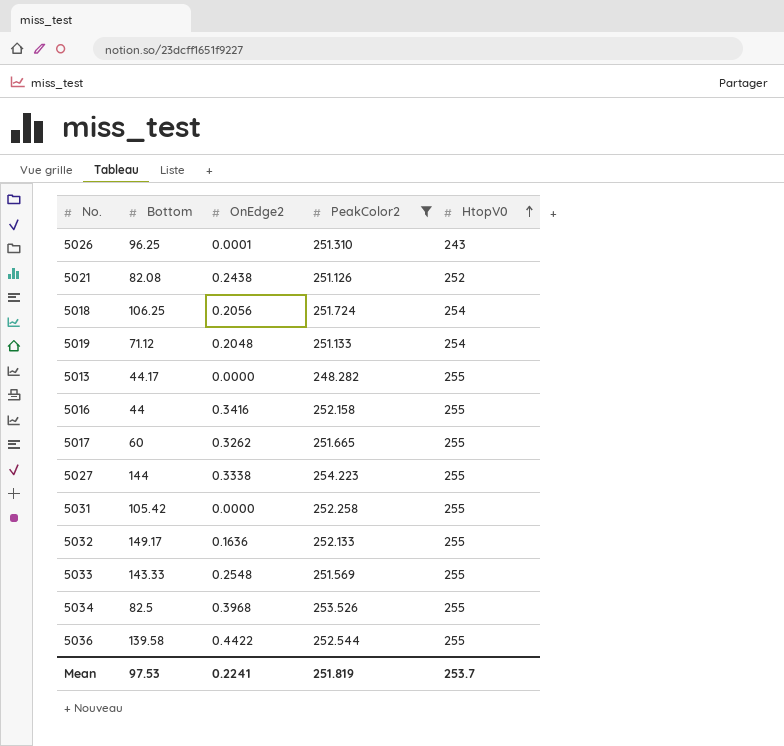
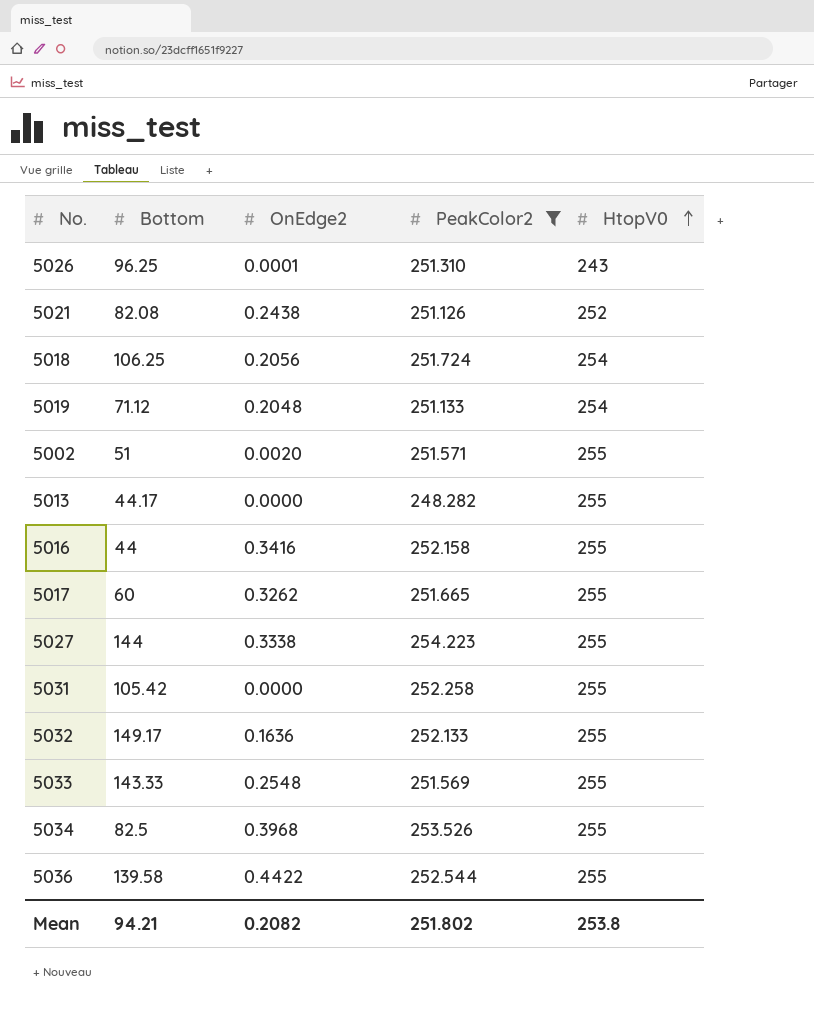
row 5002: none -> 51 | 0.0020 | 251.571 | 255
Mean | Bottom: 97.53 -> 94.21
Mean | OnEdge2: 0.2241 -> 0.2082
Mean | PeakColor2: 251.819 -> 251.802
Mean | HtopV0: 253.7 -> 253.8

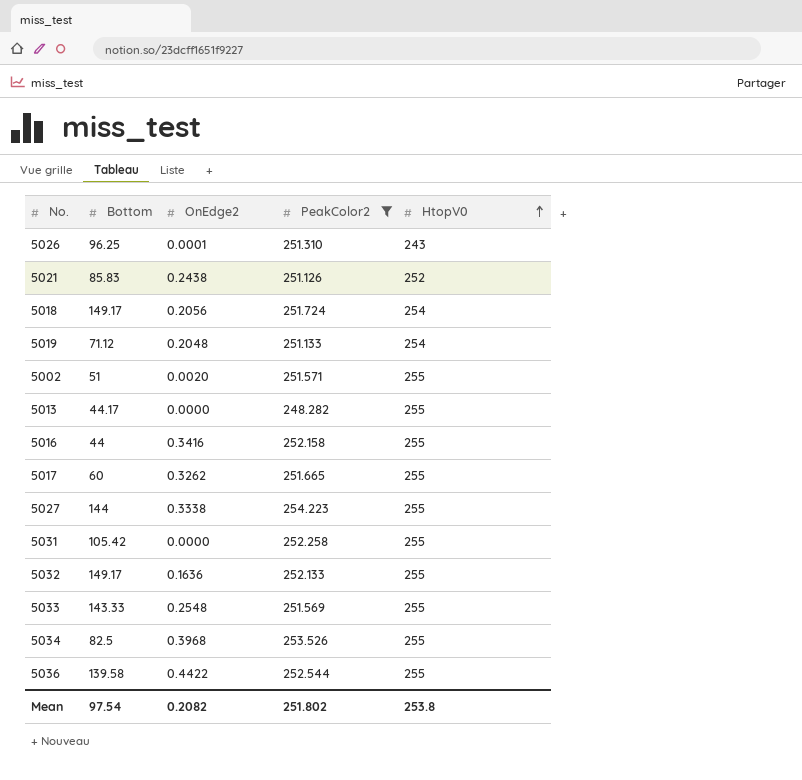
5021 | Bottom: 82.08 -> 85.83
5018 | Bottom: 106.25 -> 149.17
Mean | Bottom: 94.21 -> 97.54

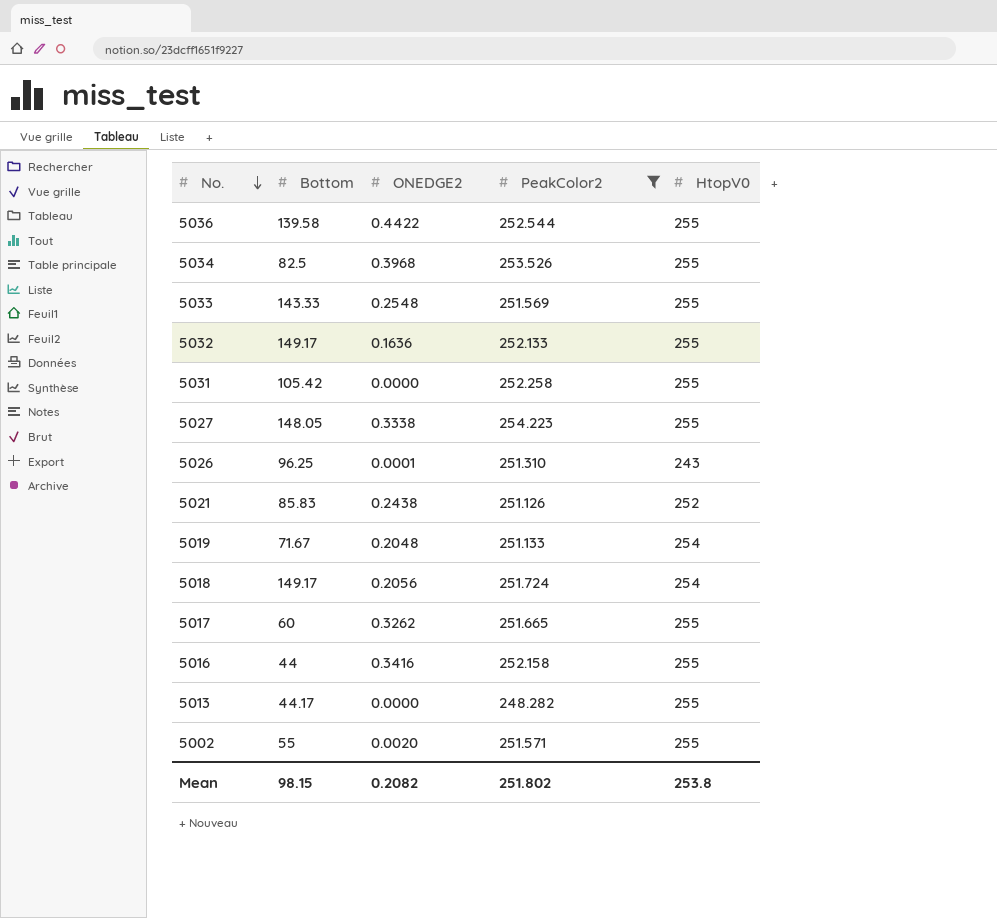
row order: HtopV0 ascending -> No. descending
column name: OnEdge2 -> ONEDGE2
5027 | Bottom: 144 -> 148.05
5019 | Bottom: 71.12 -> 71.67
5002 | Bottom: 51 -> 55
Mean | Bottom: 97.54 -> 98.15

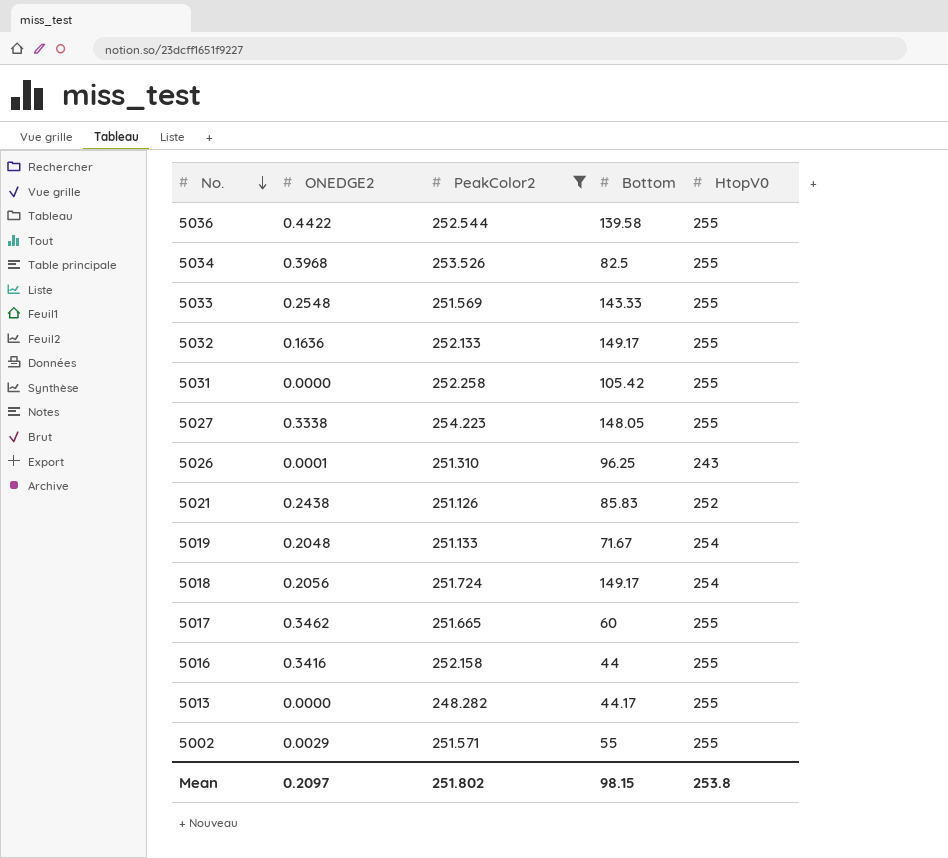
column Bottom | position: 2 -> 4
5017 | ONEDGE2: 0.3262 -> 0.3462
5002 | ONEDGE2: 0.0020 -> 0.0029
Mean | ONEDGE2: 0.2082 -> 0.2097

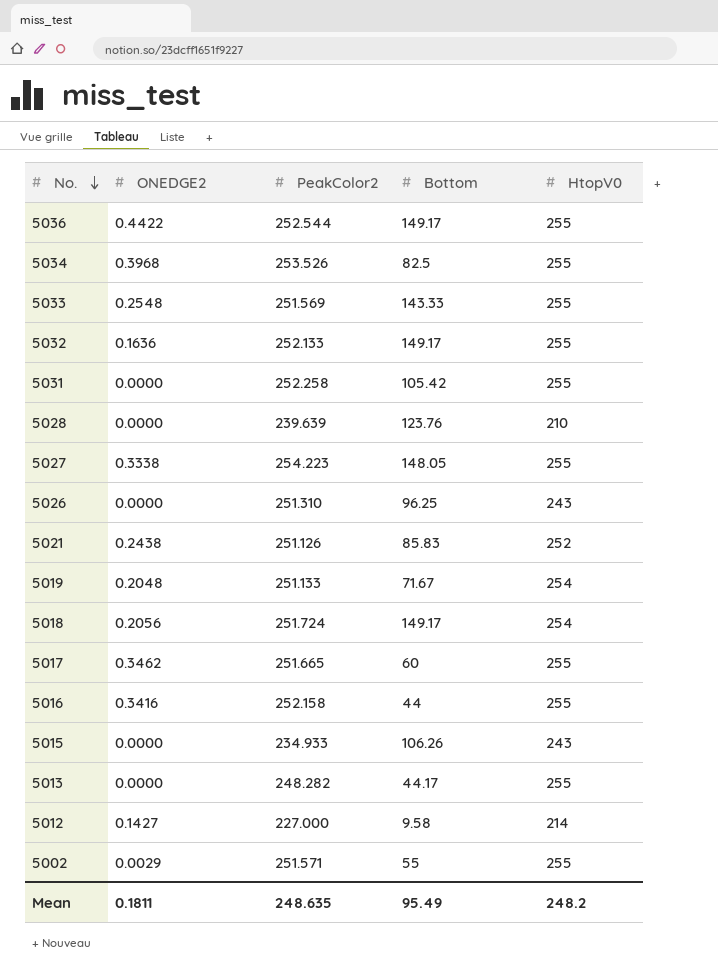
filter: PeakColor2 >= 248.282 -> none
5036 | Bottom: 139.58 -> 149.17
5026 | ONEDGE2: 0.0001 -> 0.0000
Mean | ONEDGE2: 0.2097 -> 0.1811
Mean | PeakColor2: 251.802 -> 248.635
Mean | Bottom: 98.15 -> 95.49
Mean | HtopV0: 253.8 -> 248.2

